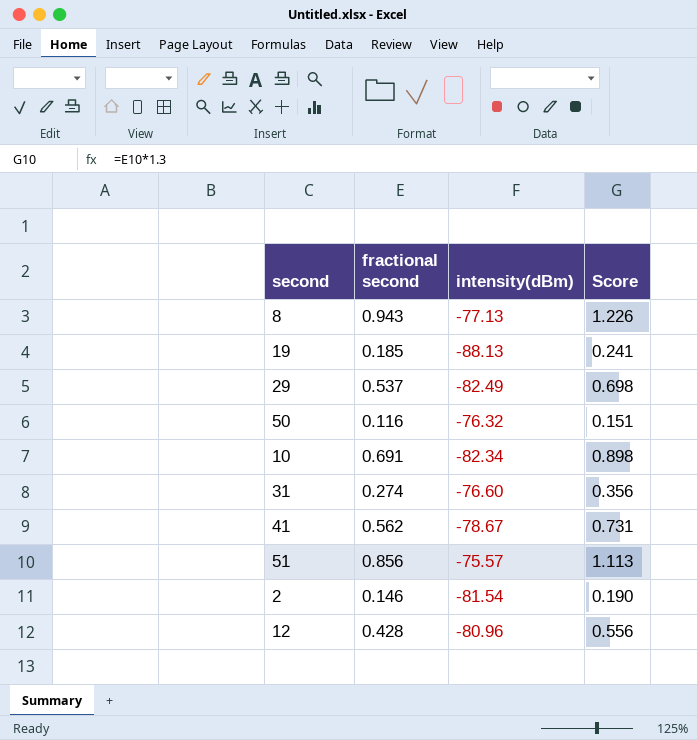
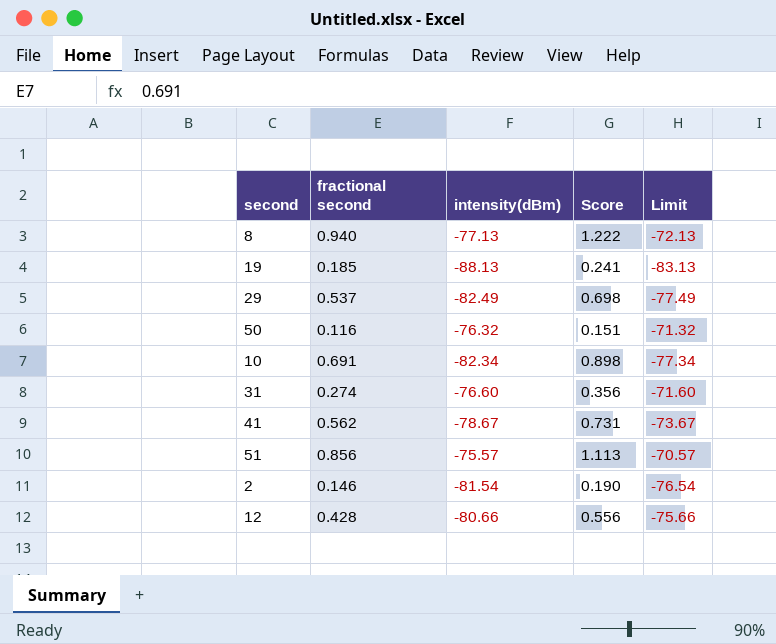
column Limit | formula: none -> [intensity(dBm)] + 5
8 | fractional second: 0.943 -> 0.940
8 | Score: 1.226 -> 1.222
12 | intensity(dBm): -80.96 -> -80.66

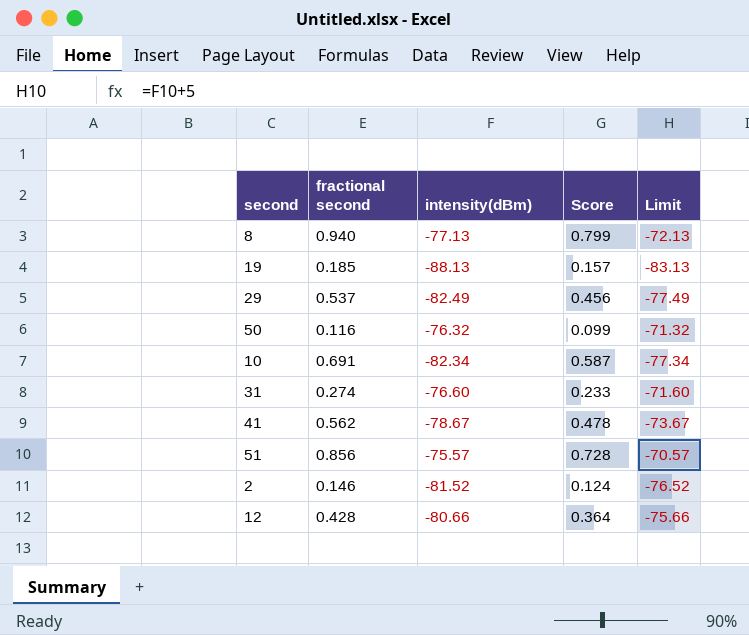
column Score | formula: [fractional second] * 1.3 -> [fractional second] * 0.85
2 | intensity(dBm): -81.54 -> -81.52
2 | Limit: -76.54 -> -76.52

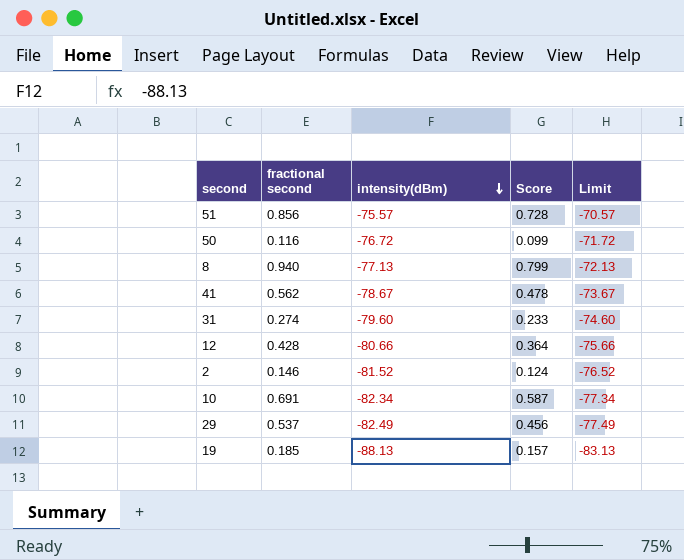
row order: none -> intensity(dBm) descending
50 | intensity(dBm): -76.32 -> -76.72
50 | Limit: -71.32 -> -71.72
31 | intensity(dBm): -76.60 -> -79.60
31 | Limit: -71.60 -> -74.60

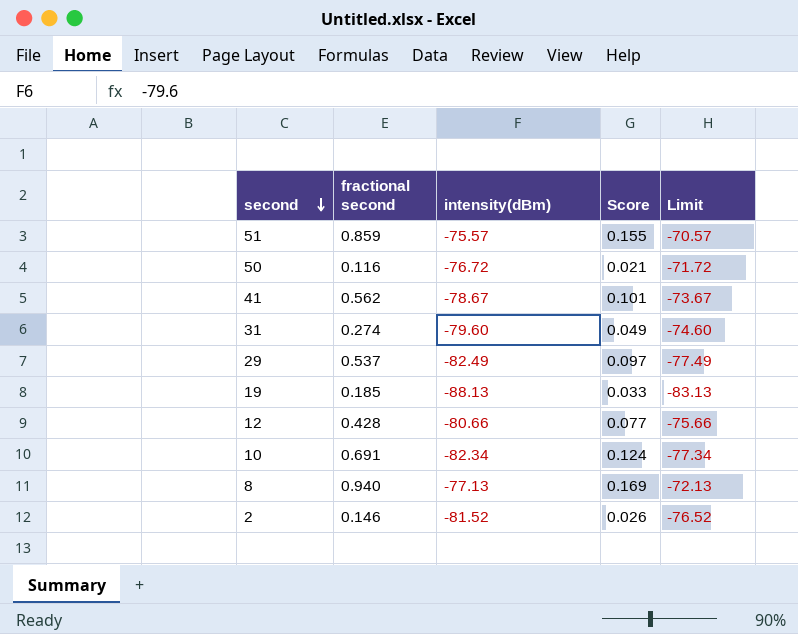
row order: intensity(dBm) descending -> second descending
column Score | formula: [fractional second] * 0.85 -> [fractional second] * 0.18
51 | fractional second: 0.856 -> 0.859

